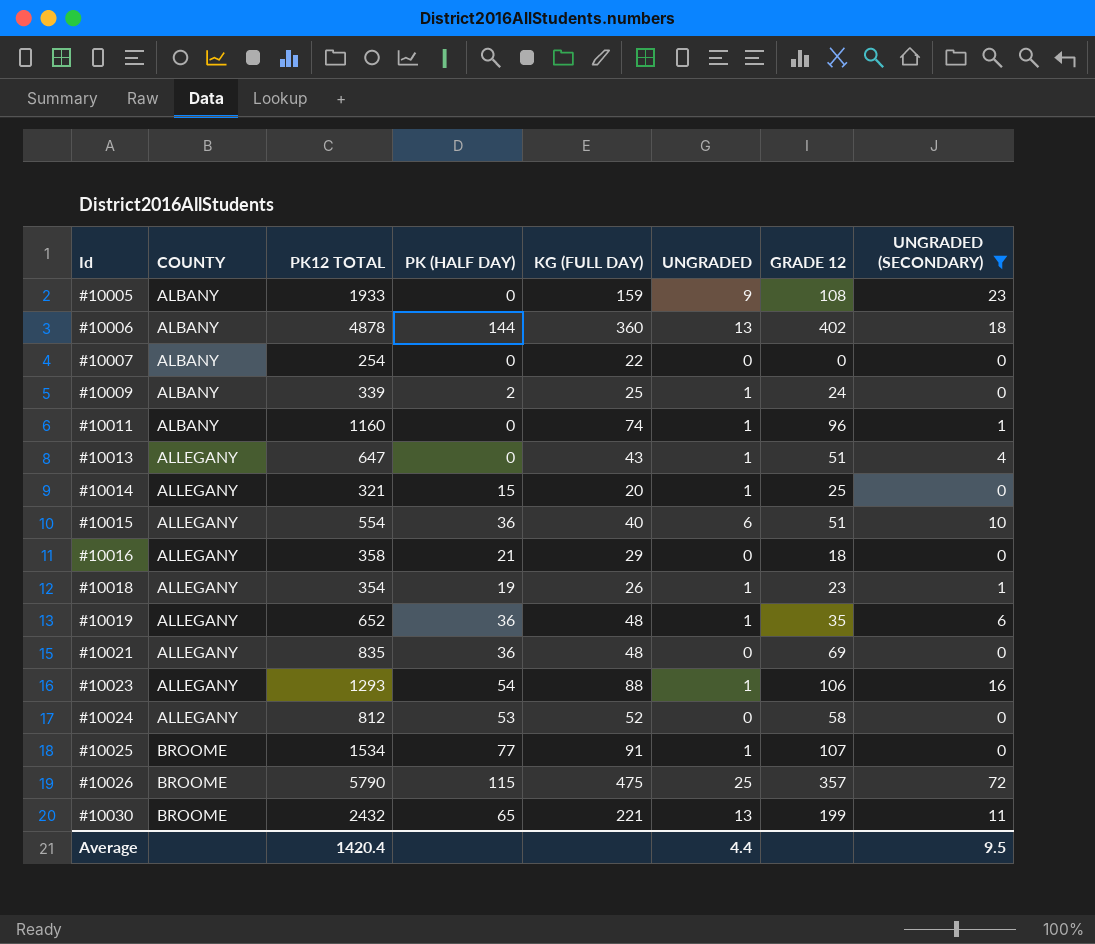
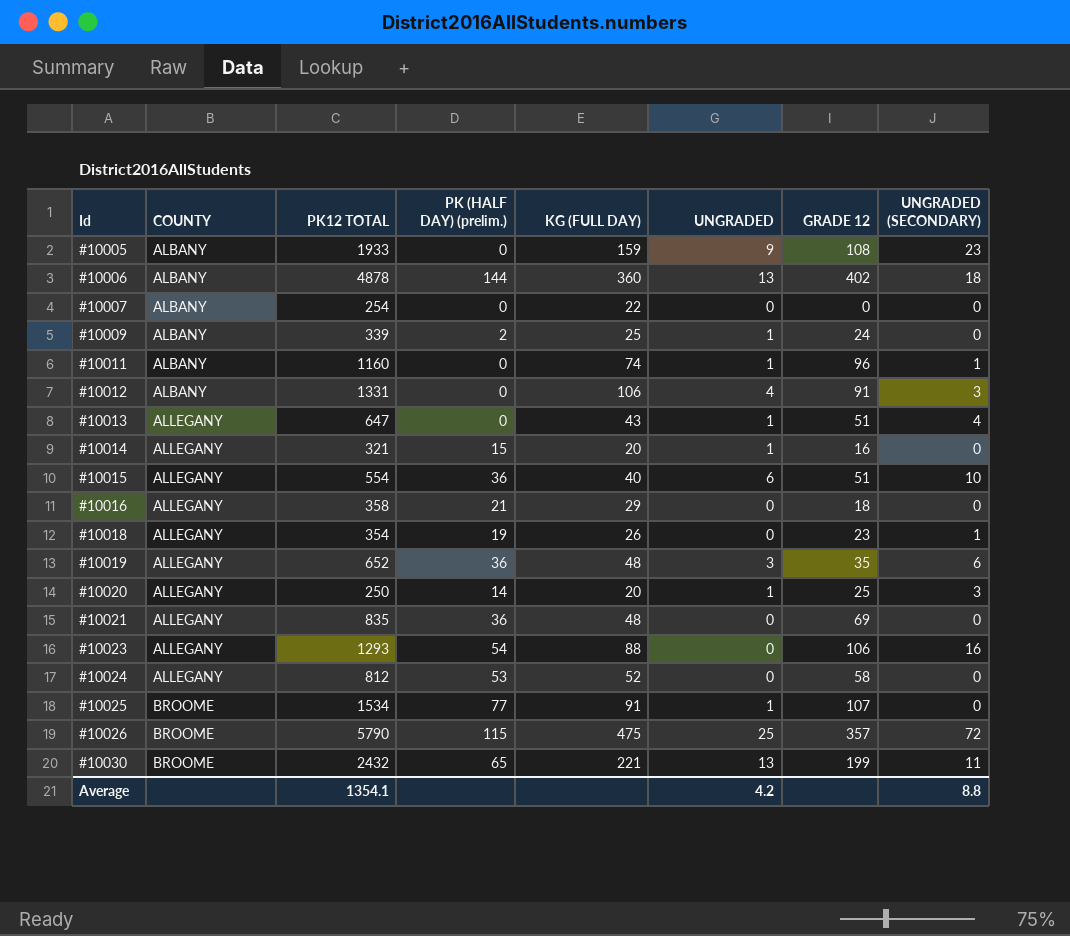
filter: UNGRADED (SECONDARY) != 3 -> none
column name: PK (HALF DAY) -> PK (HALF DAY) (prelim.)
#10014 | GRADE 12: 25 -> 16
#10018 | UNGRADED: 1 -> 0
#10019 | UNGRADED: 1 -> 3
#10023 | UNGRADED: 1 -> 0
Average | PK12 TOTAL: 1420.4 -> 1354.1
Average | UNGRADED: 4.4 -> 4.2
Average | UNGRADED (SECONDARY): 9.5 -> 8.8

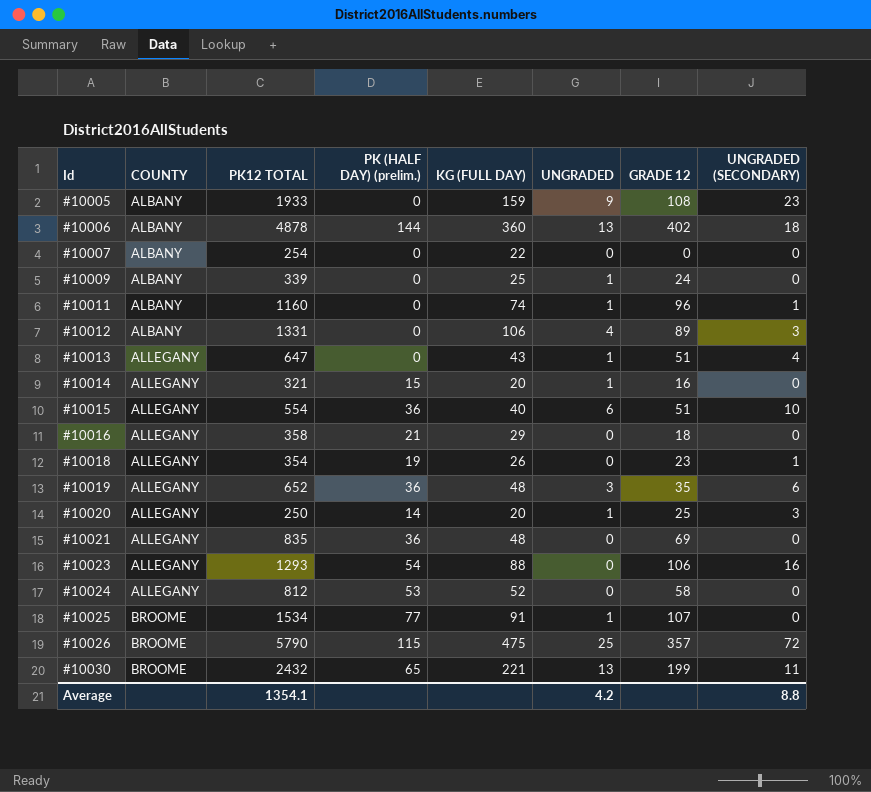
#10009 | PK (HALF DAY) (prelim.): 2 -> 0
#10012 | GRADE 12: 91 -> 89

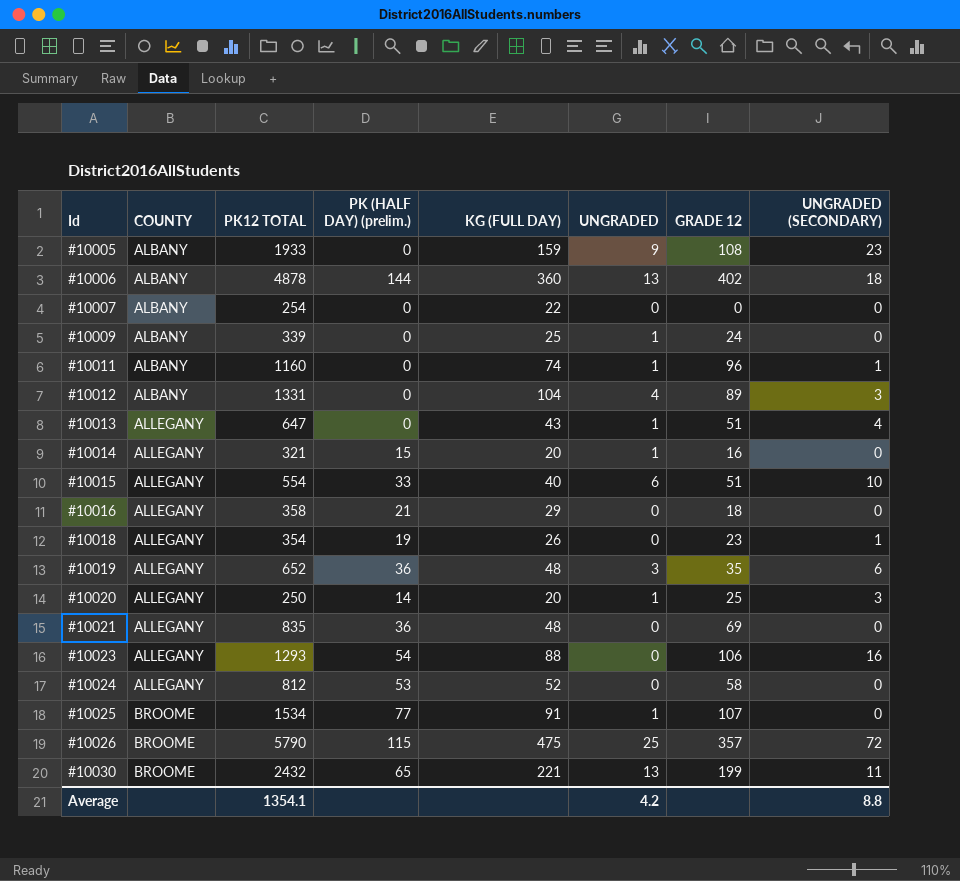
#10012 | KG (FULL DAY): 106 -> 104
#10015 | PK (HALF DAY) (prelim.): 36 -> 33

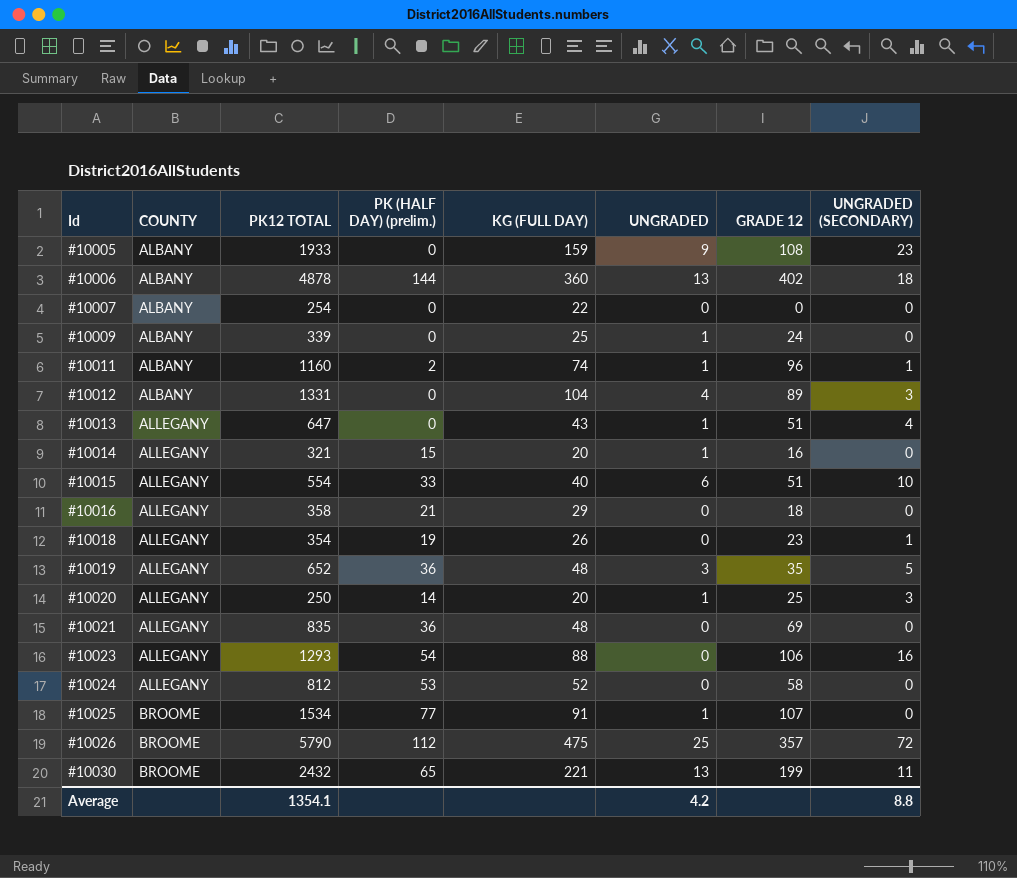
#10011 | PK (HALF DAY) (prelim.): 0 -> 2
#10019 | UNGRADED (SECONDARY): 6 -> 5
#10026 | PK (HALF DAY) (prelim.): 115 -> 112

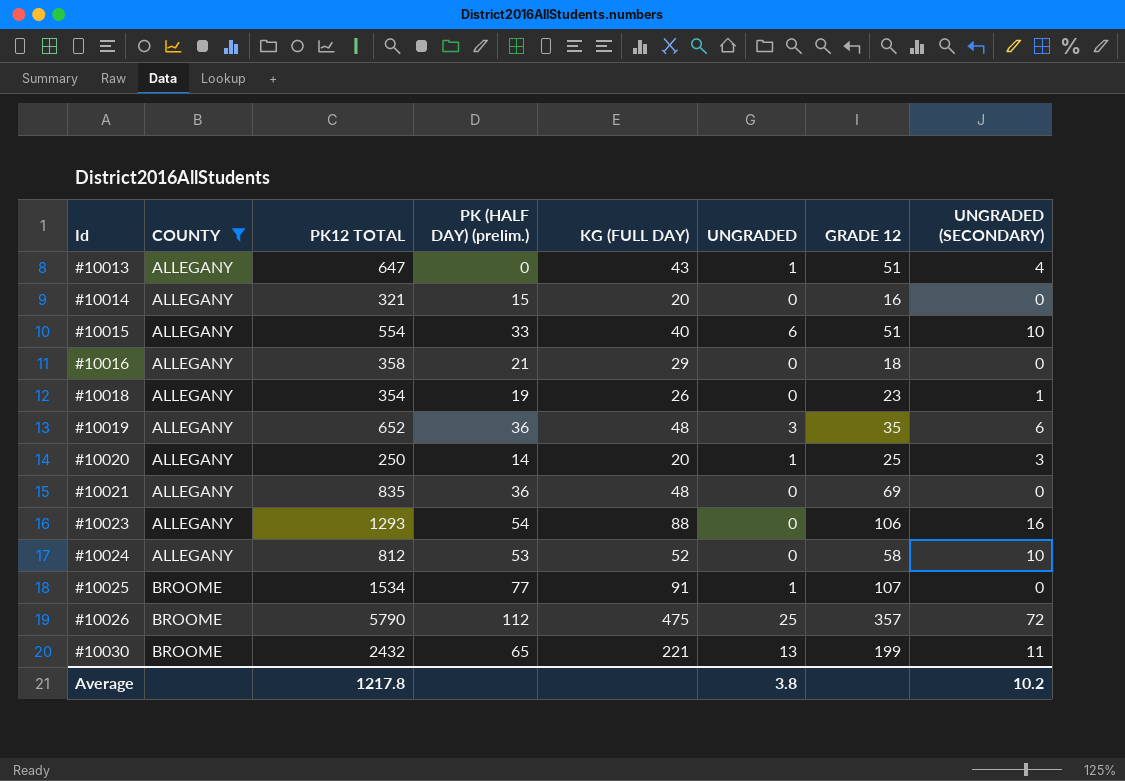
filter: none -> COUNTY != ALBANY
#10014 | UNGRADED: 1 -> 0
#10019 | UNGRADED (SECONDARY): 5 -> 6
#10024 | UNGRADED (SECONDARY): 0 -> 10
Average | PK12 TOTAL: 1354.1 -> 1217.8
Average | UNGRADED: 4.2 -> 3.8
Average | UNGRADED (SECONDARY): 8.8 -> 10.2

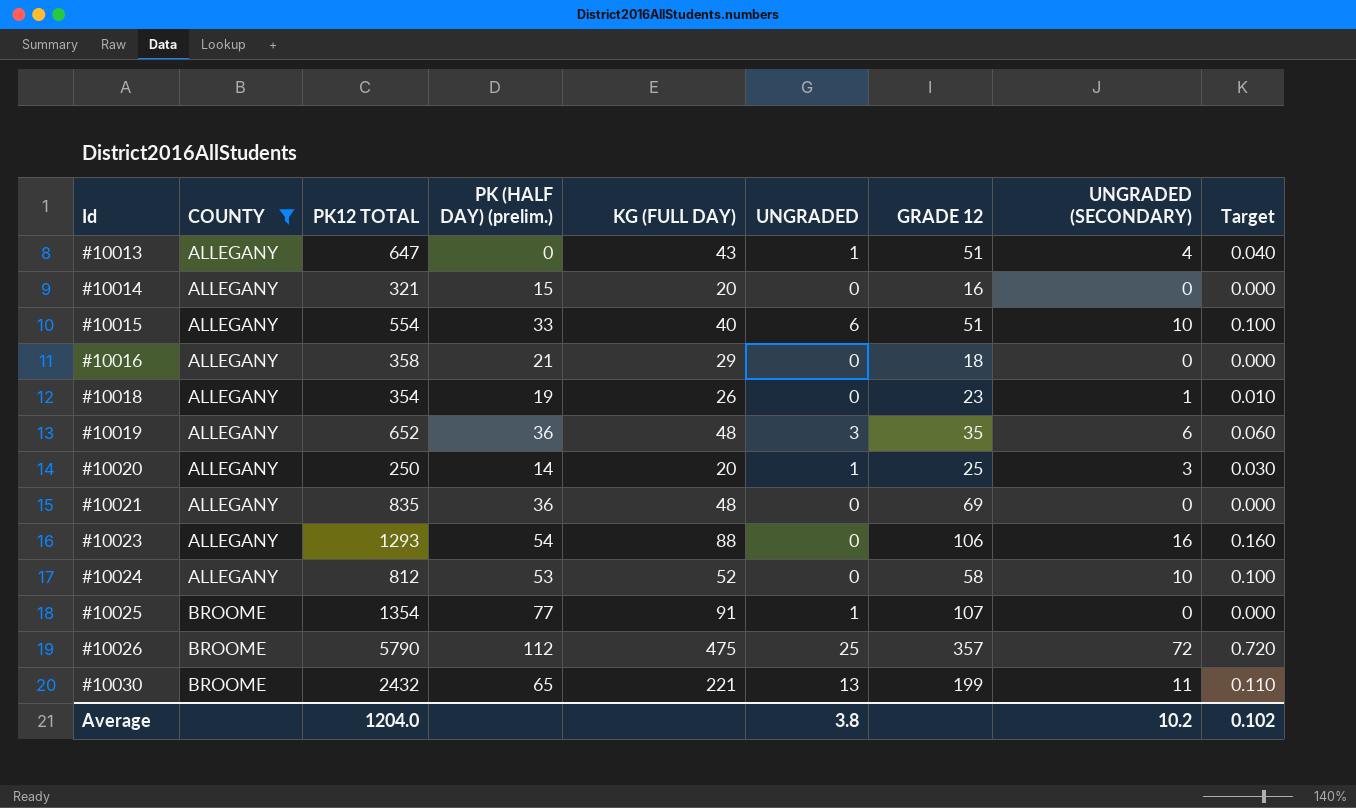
column Target | formula: none -> [UNGRADED (SECONDARY)] * 0.01
#10025 | PK12 TOTAL: 1534 -> 1354
Average | PK12 TOTAL: 1217.8 -> 1204.0

